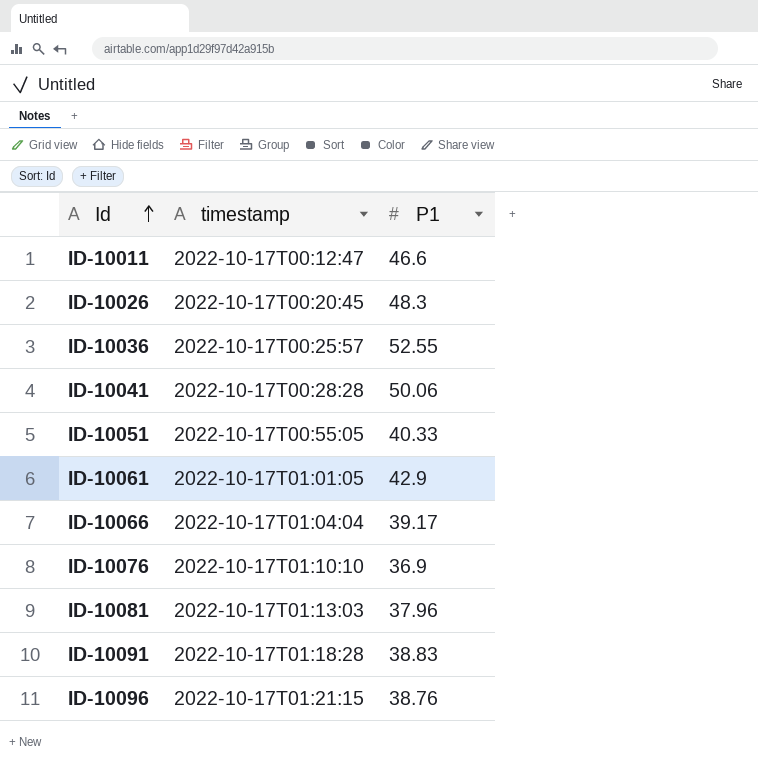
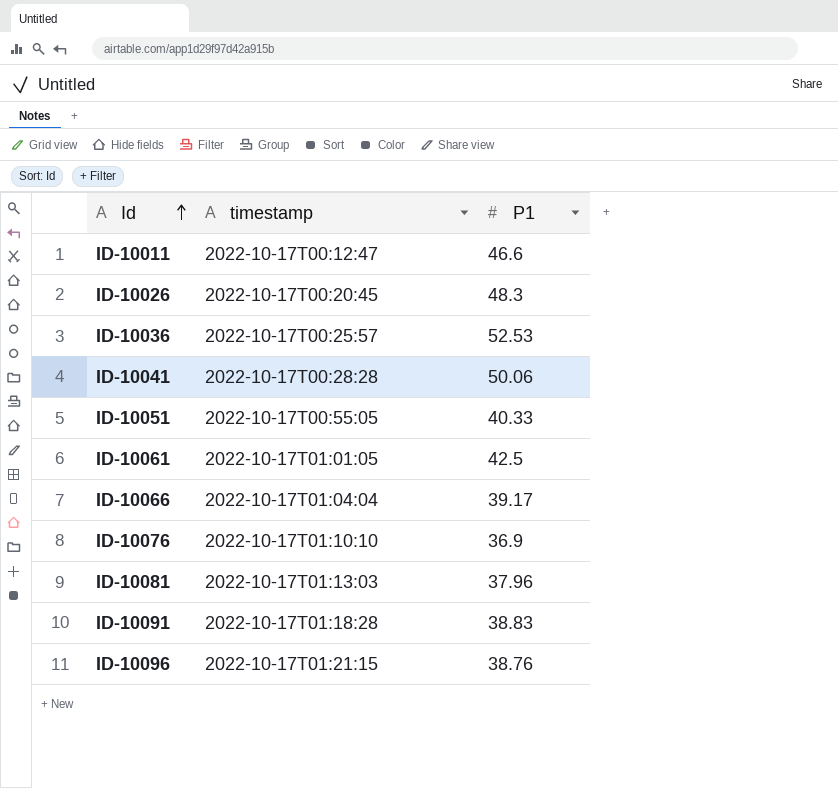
ID-10036 | P1: 52.55 -> 52.53
ID-10061 | P1: 42.9 -> 42.5

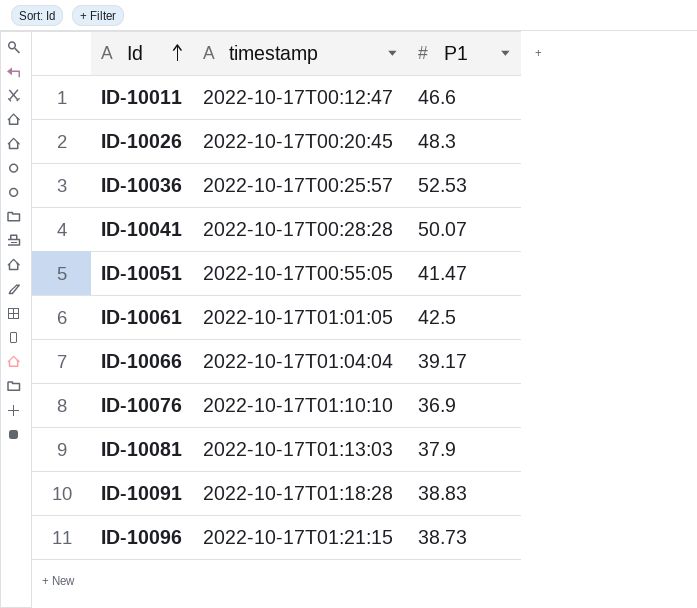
ID-10041 | P1: 50.06 -> 50.07
ID-10051 | P1: 40.33 -> 41.47
ID-10081 | P1: 37.96 -> 37.9
ID-10096 | P1: 38.76 -> 38.73

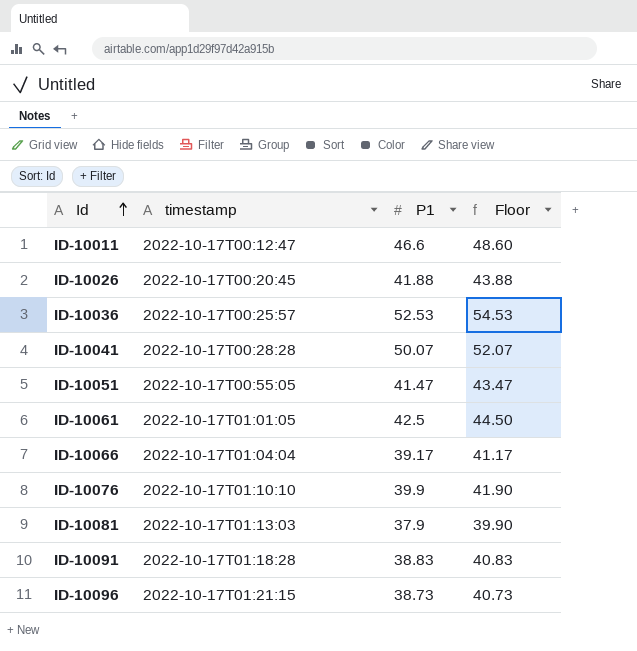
column Floor | formula: none -> [P1] + 2
ID-10026 | P1: 48.3 -> 41.88
ID-10076 | P1: 36.9 -> 39.9

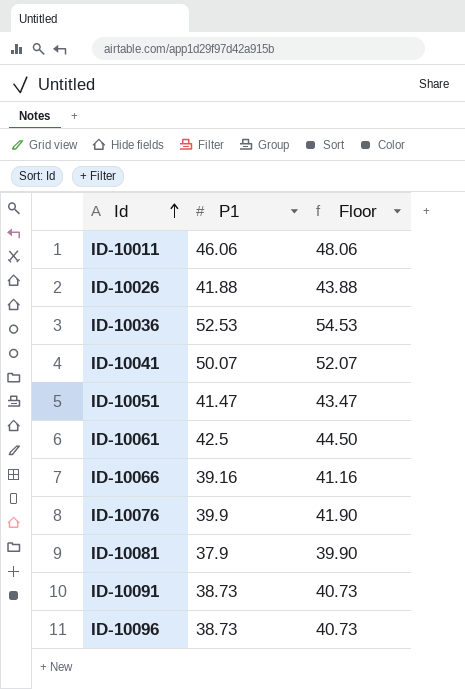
column timestamp | position: 2 -> none
ID-10011 | P1: 46.6 -> 46.06
ID-10011 | Floor: 48.60 -> 48.06
ID-10066 | P1: 39.17 -> 39.16
ID-10066 | Floor: 41.17 -> 41.16
ID-10091 | P1: 38.83 -> 38.73
ID-10091 | Floor: 40.83 -> 40.73

